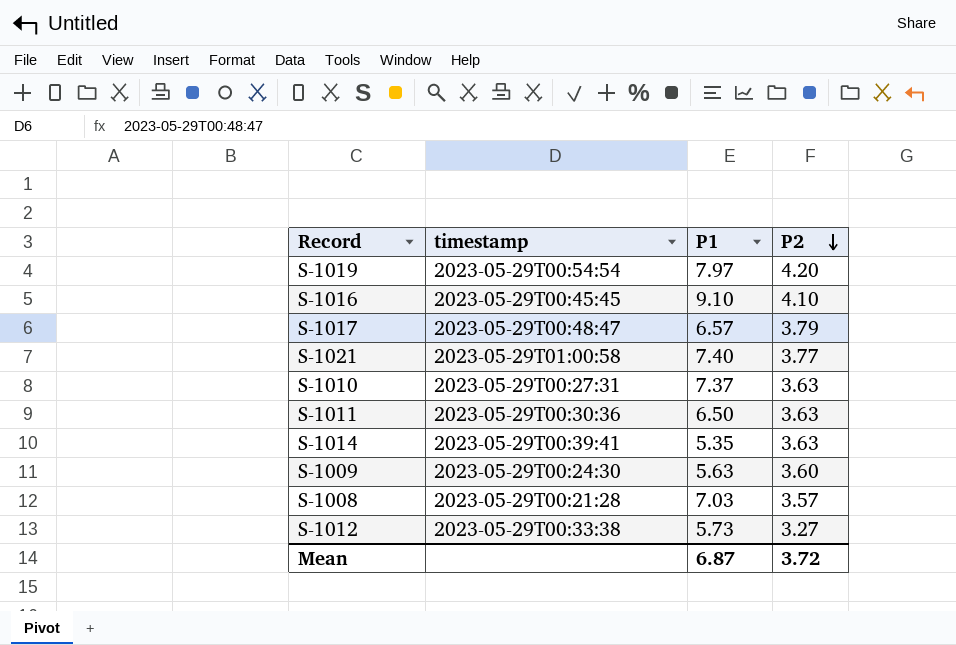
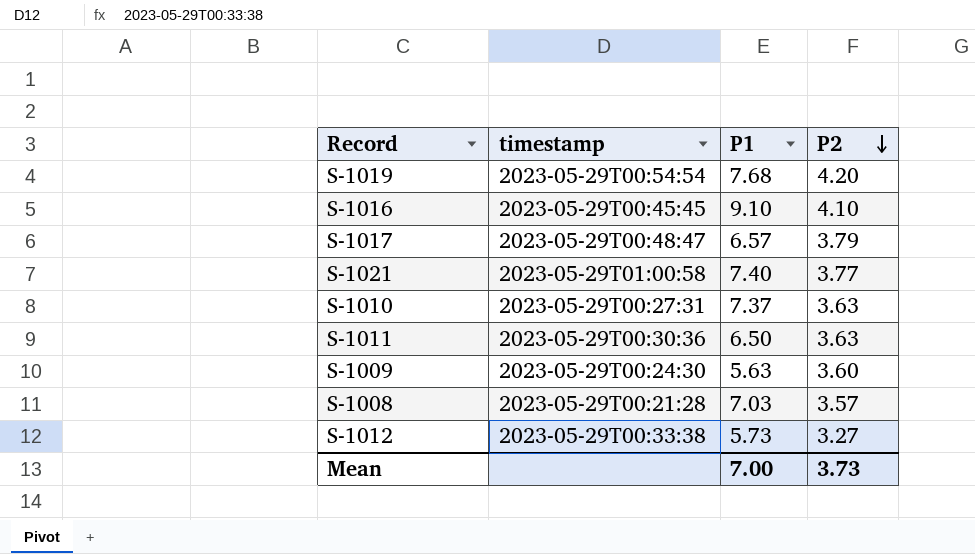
row S-1014: 2023-05-29T00:39:41 | 5.35 | 3.63 -> none
S-1019 | P1: 7.97 -> 7.68
Mean | P1: 6.87 -> 7.00
Mean | P2: 3.72 -> 3.73

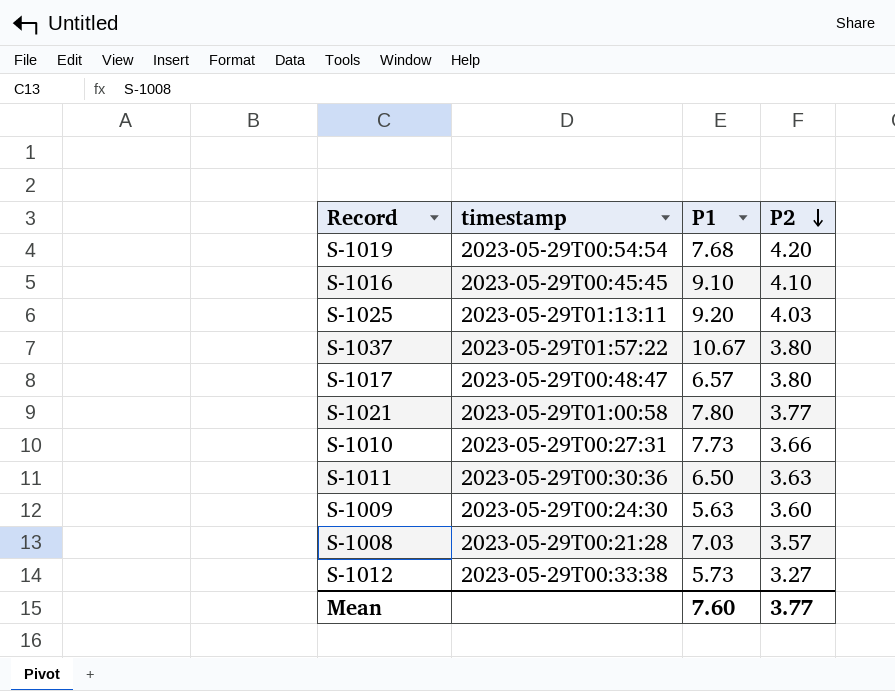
row S-1025: none -> 2023-05-29T01:13:11 | 9.20 | 4.03
row S-1037: none -> 2023-05-29T01:57:22 | 10.67 | 3.80
S-1017 | P2: 3.79 -> 3.80
S-1021 | P1: 7.40 -> 7.80
S-1010 | P1: 7.37 -> 7.73
S-1010 | P2: 3.63 -> 3.66
Mean | P1: 7.00 -> 7.60
Mean | P2: 3.73 -> 3.77

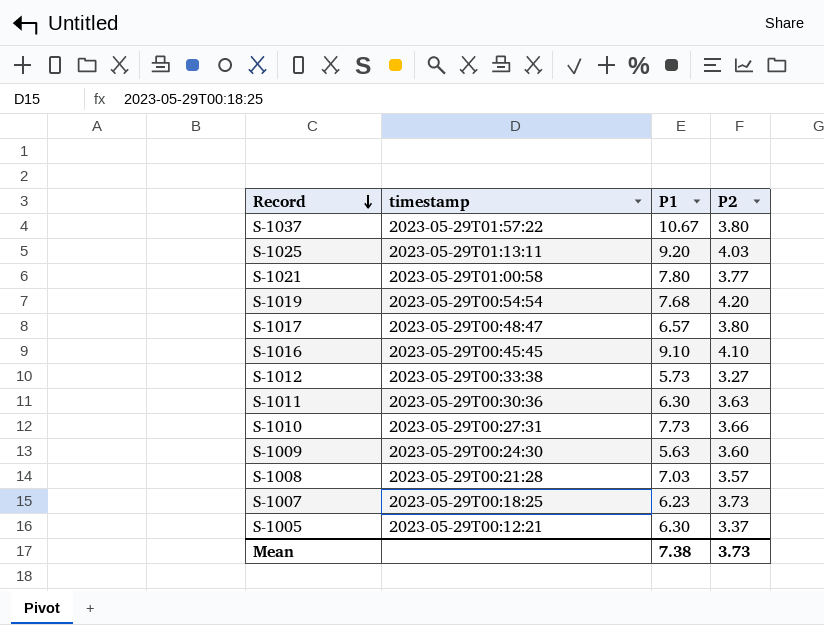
row order: P2 descending -> Record descending
S-1011 | P1: 6.50 -> 6.30
row S-1007: none -> 2023-05-29T00:18:25 | 6.23 | 3.73
row S-1005: none -> 2023-05-29T00:12:21 | 6.30 | 3.37
Mean | P1: 7.60 -> 7.38
Mean | P2: 3.77 -> 3.73

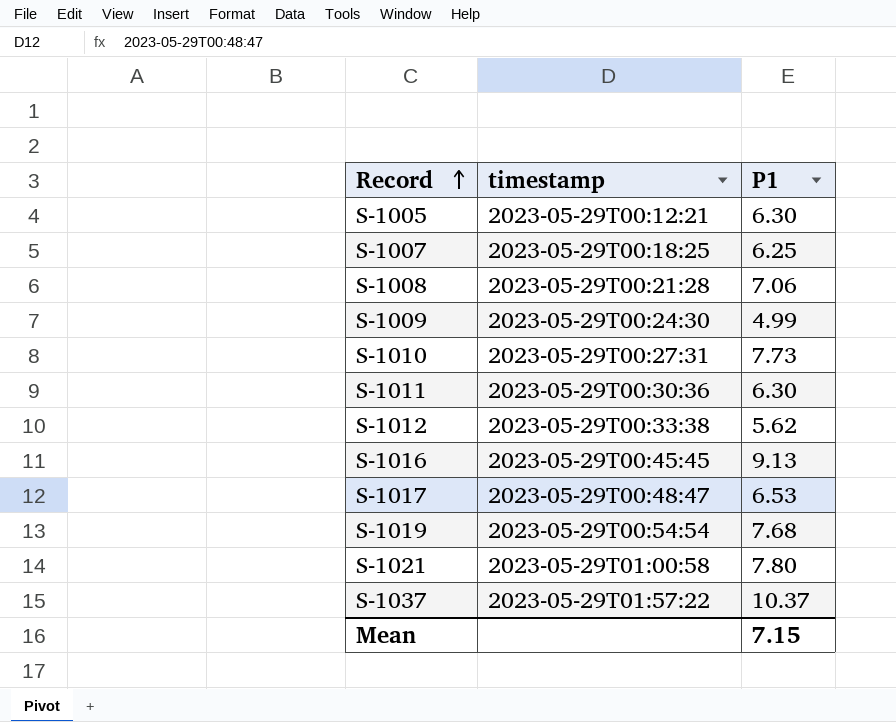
row order: Record descending -> Record ascending
column P2 | position: 4 -> none
row S-1025: 2023-05-29T01:13:11 | 9.20 | 4.03 -> none
S-1007 | P1: 6.23 -> 6.25
S-1008 | P1: 7.03 -> 7.06
S-1009 | P1: 5.63 -> 4.99
S-1012 | P1: 5.73 -> 5.62
S-1016 | P1: 9.10 -> 9.13
S-1017 | P1: 6.57 -> 6.53
S-1037 | P1: 10.67 -> 10.37
Mean | P1: 7.38 -> 7.15

